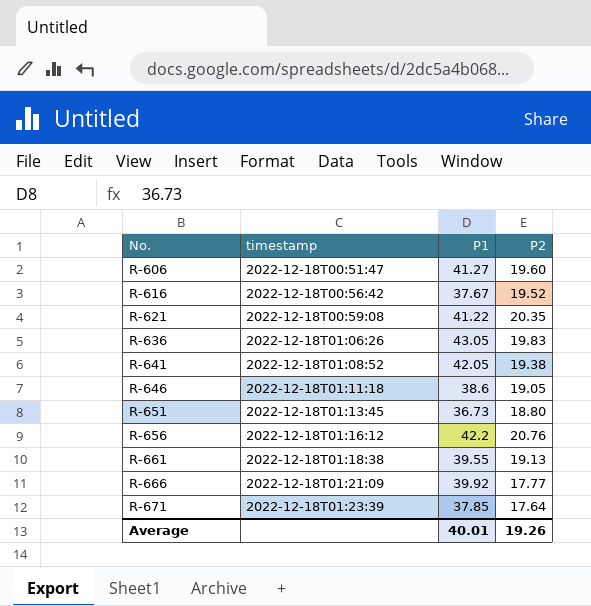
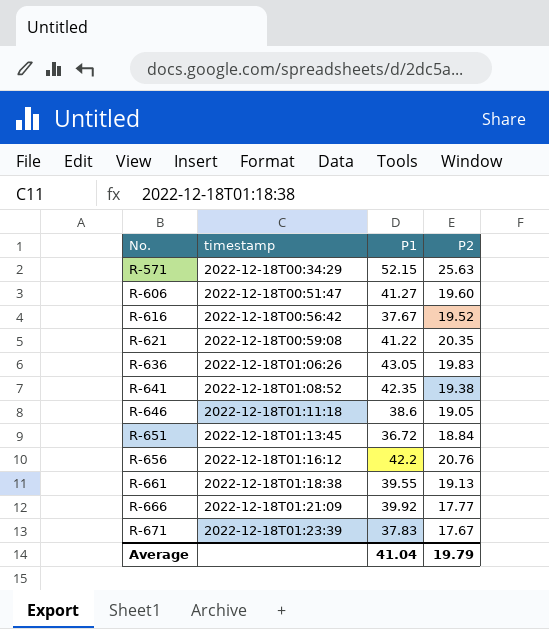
row R-571: none -> 2022-12-18T00:34:29 | 52.15 | 25.63
R-641 | P1: 42.05 -> 42.35
R-651 | P1: 36.73 -> 36.72
R-651 | P2: 18.80 -> 18.84
R-671 | P1: 37.85 -> 37.83
R-671 | P2: 17.64 -> 17.67
Average | P1: 40.01 -> 41.04
Average | P2: 19.26 -> 19.79

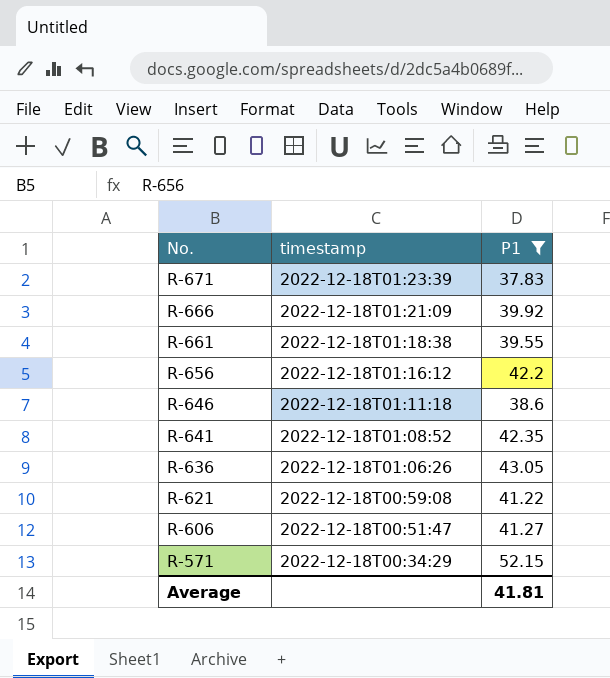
filter: none -> P1 >= 37.83
row order: No. ascending -> No. descending
column P2 | position: 4 -> none
Average | P1: 41.04 -> 41.81

